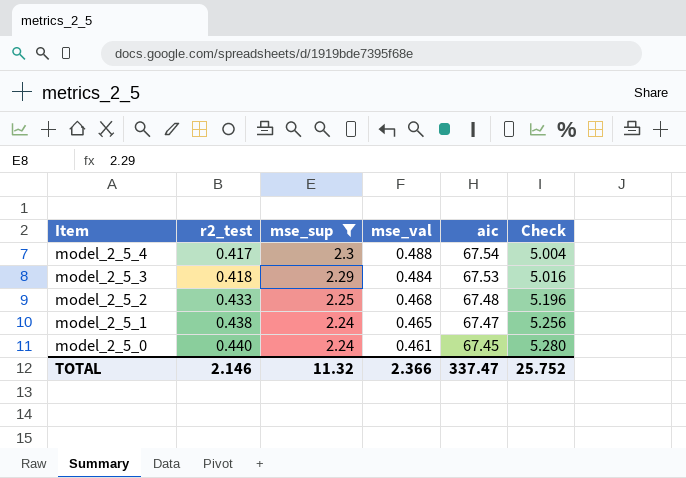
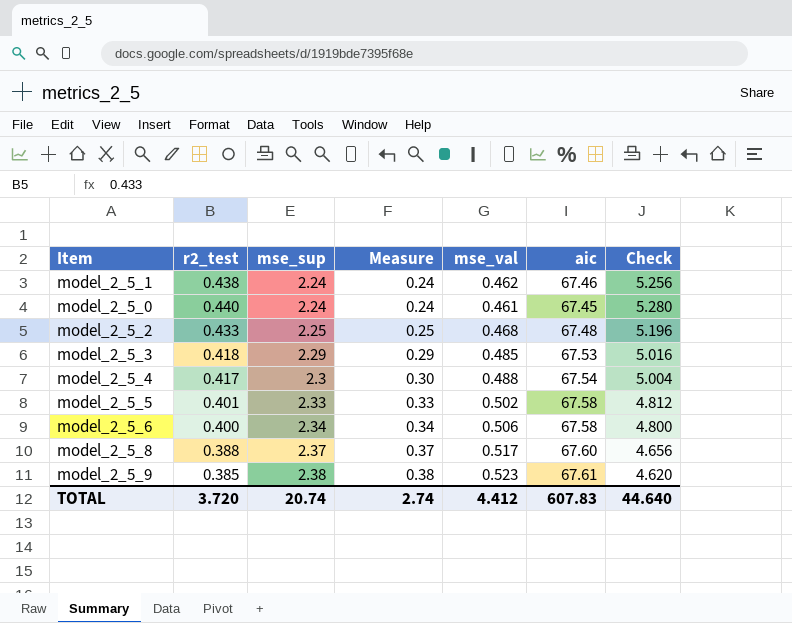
filter: mse_sup <= 2.3 -> none
row order: Item descending -> mse_sup ascending
column Measure | formula: none -> [mse_sup] - 2
model_2_5_1 | mse_val: 0.465 -> 0.462
model_2_5_1 | aic: 67.47 -> 67.46
model_2_5_3 | mse_val: 0.484 -> 0.485
TOTAL | r2_test: 2.146 -> 3.720
TOTAL | mse_sup: 11.32 -> 20.74
TOTAL | mse_val: 2.366 -> 4.412
TOTAL | aic: 337.47 -> 607.83
TOTAL | Check: 25.752 -> 44.640

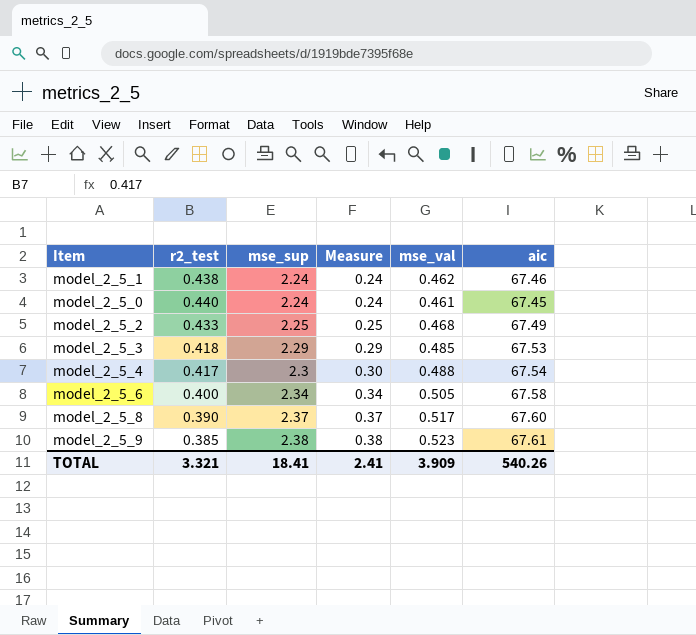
column Check | formula: [r2_test] * 12 -> none
row model_2_5_5: 0.401 | 2.33 | 0.33 | 0.502 | 67.58 | 4.812 -> none
model_2_5_2 | aic: 67.48 -> 67.49
model_2_5_6 | mse_val: 0.506 -> 0.505
model_2_5_8 | r2_test: 0.388 -> 0.390
TOTAL | r2_test: 3.720 -> 3.321
TOTAL | mse_sup: 20.74 -> 18.41
TOTAL | Measure: 2.74 -> 2.41
TOTAL | mse_val: 4.412 -> 3.909
TOTAL | aic: 607.83 -> 540.26

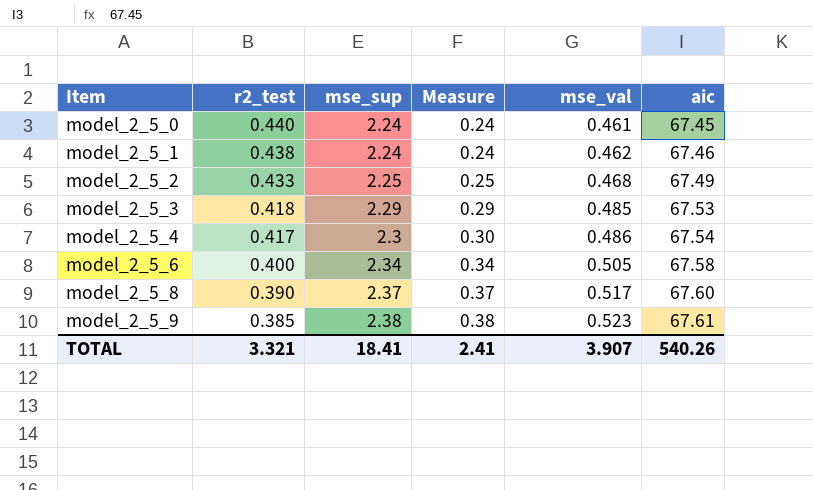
row order: mse_sup ascending -> Item ascending
model_2_5_4 | mse_val: 0.488 -> 0.486
TOTAL | mse_val: 3.909 -> 3.907

